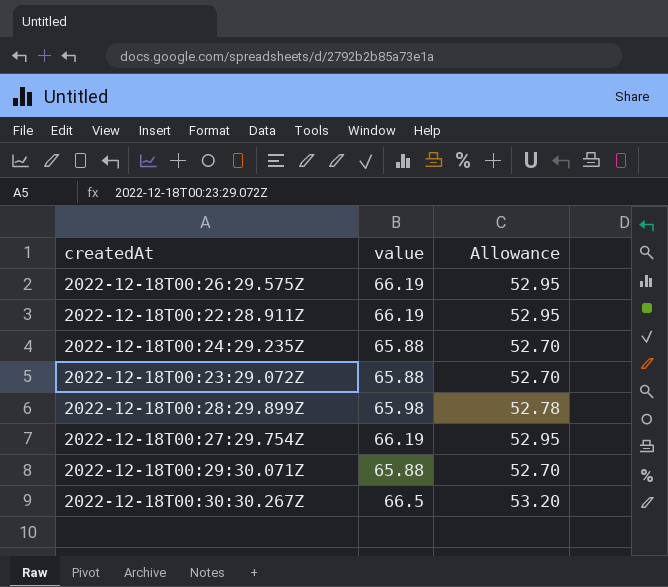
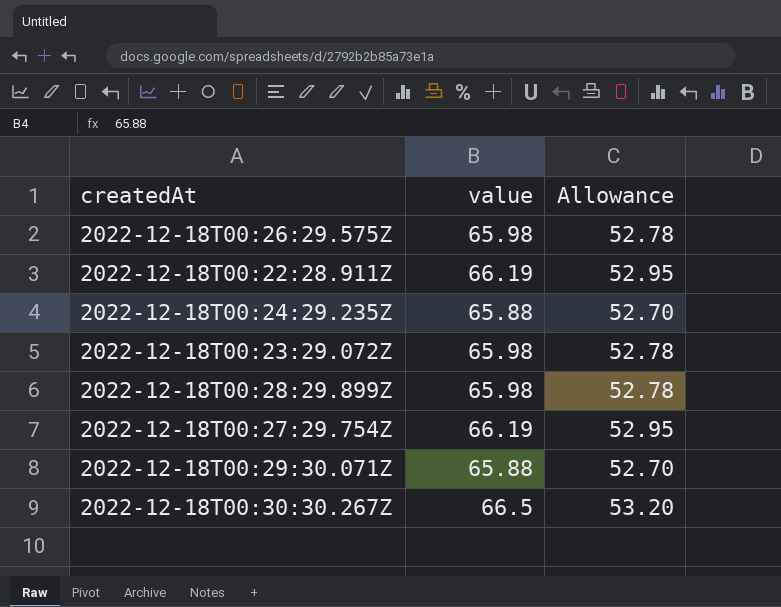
2022-12-18T00:26:29.575Z | value: 66.19 -> 65.98
2022-12-18T00:26:29.575Z | Allowance: 52.95 -> 52.78
2022-12-18T00:23:29.072Z | value: 65.88 -> 65.98
2022-12-18T00:23:29.072Z | Allowance: 52.70 -> 52.78

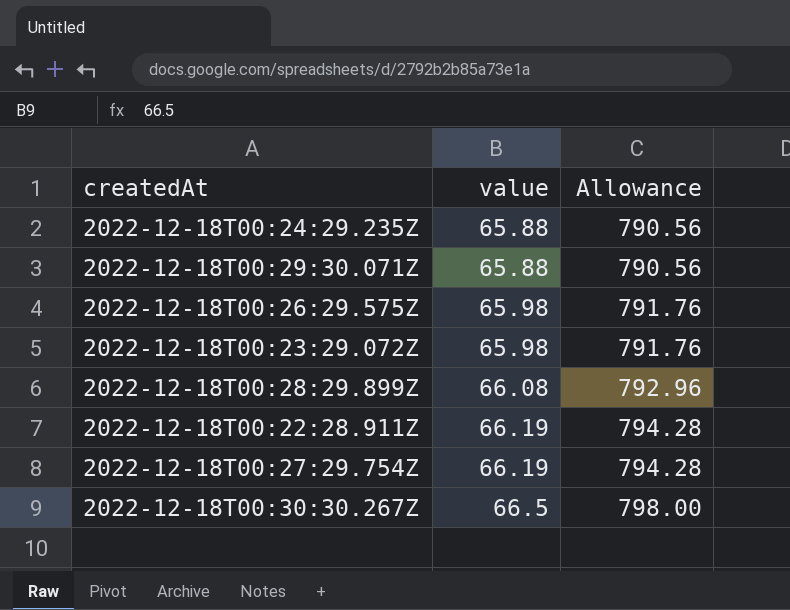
row order: none -> value ascending
column Allowance | formula: [value] * 0.8 -> [value] * 12
2022-12-18T00:28:29.899Z | value: 65.98 -> 66.08

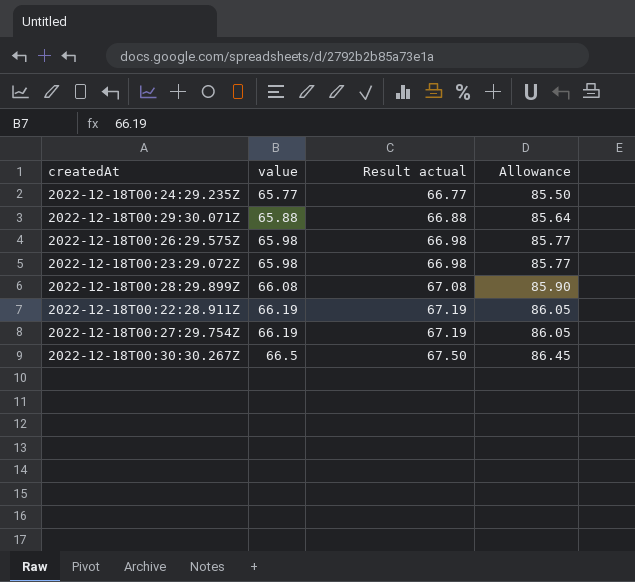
column Result actual | formula: none -> [value] + 1
column Allowance | formula: [value] * 12 -> [value] * 1.3
2022-12-18T00:24:29.235Z | value: 65.88 -> 65.77

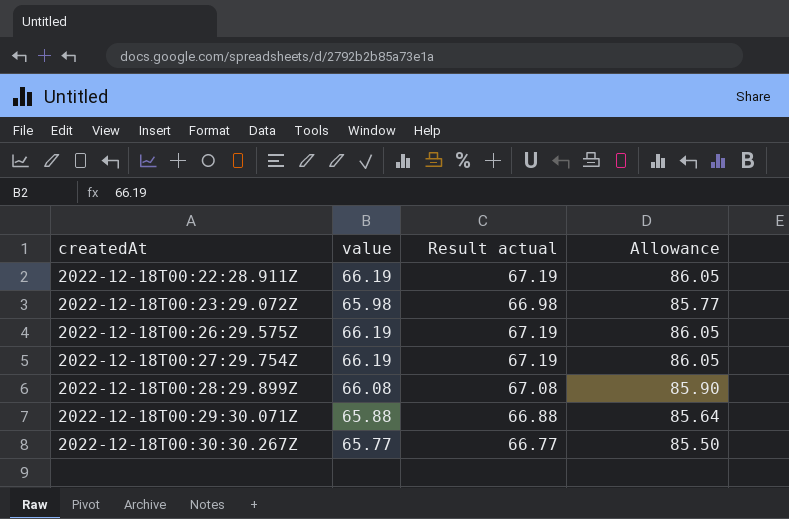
row order: value ascending -> createdAt ascending
row 2022-12-18T00:24:29.235Z: 65.77 | 66.77 | 85.50 -> none
2022-12-18T00:26:29.575Z | value: 65.98 -> 66.19
2022-12-18T00:26:29.575Z | Result actual: 66.98 -> 67.19
2022-12-18T00:26:29.575Z | Allowance: 85.77 -> 86.05
2022-12-18T00:30:30.267Z | value: 66.5 -> 65.77
2022-12-18T00:30:30.267Z | Result actual: 67.50 -> 66.77
2022-12-18T00:30:30.267Z | Allowance: 86.45 -> 85.50

